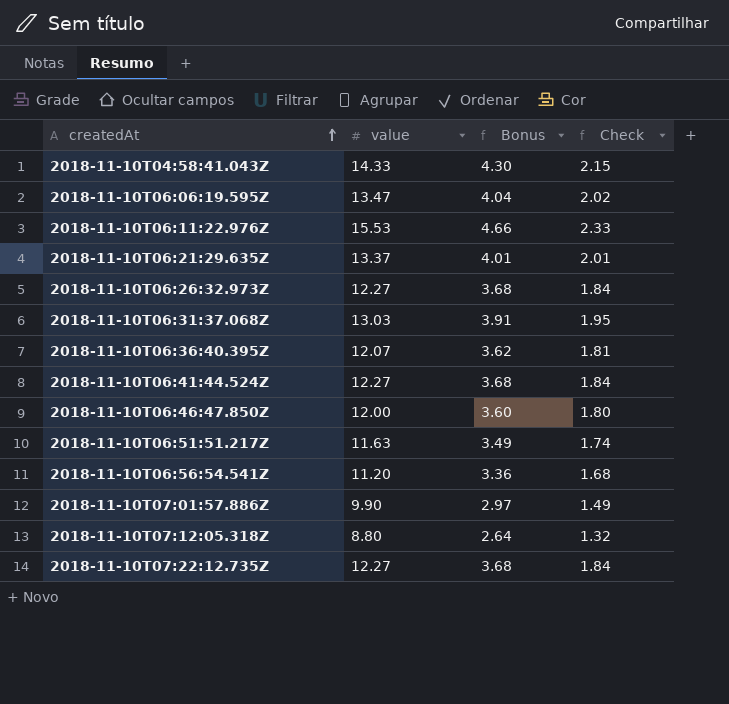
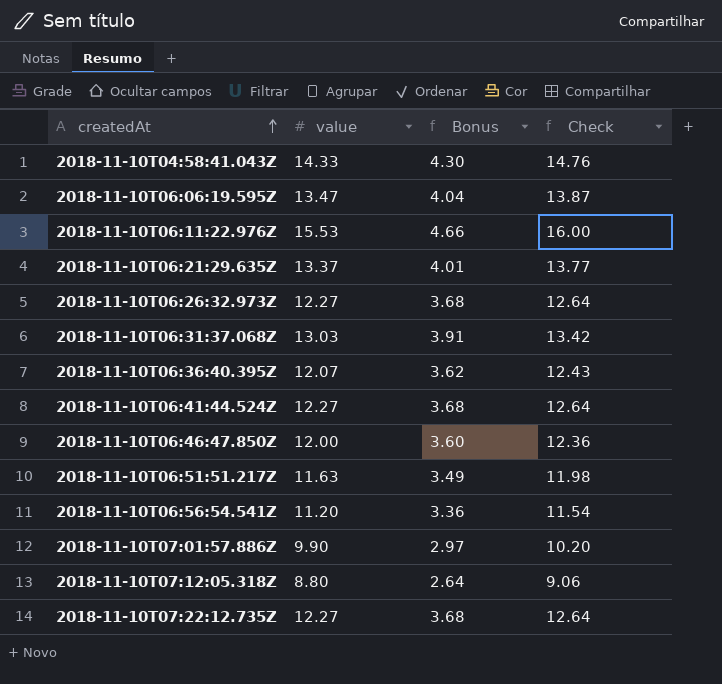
column Check | formula: [value] * 0.15 -> [value] * 1.03

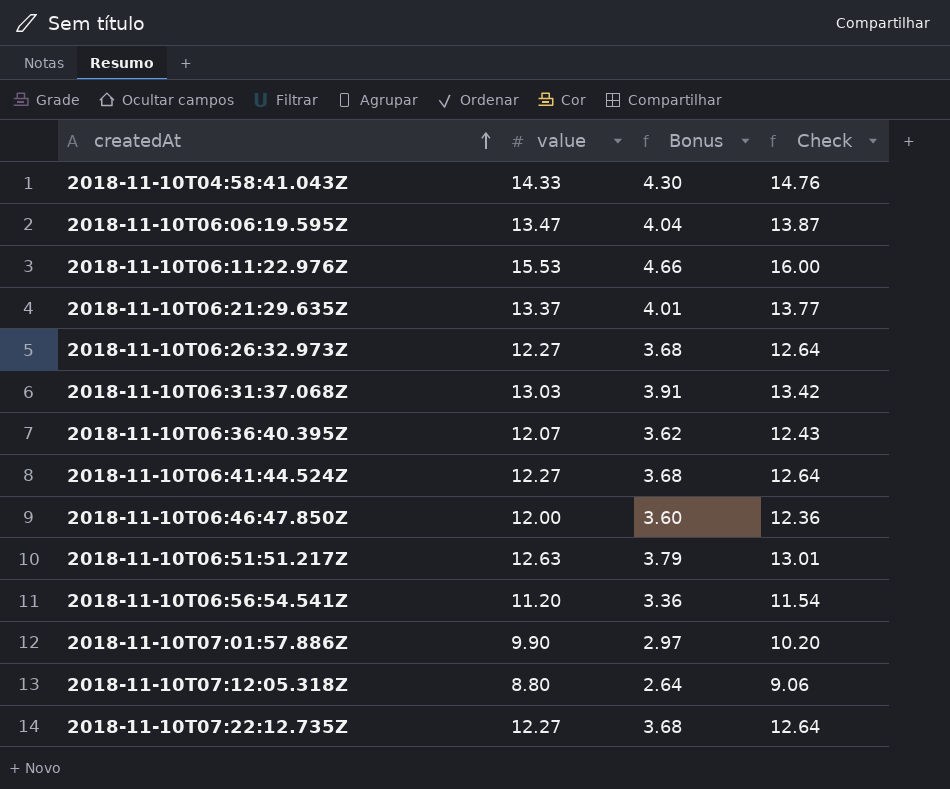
2018-11-10T06:51:51.217Z | value: 11.63 -> 12.63
2018-11-10T06:51:51.217Z | Bonus: 3.49 -> 3.79
2018-11-10T06:51:51.217Z | Check: 11.98 -> 13.01

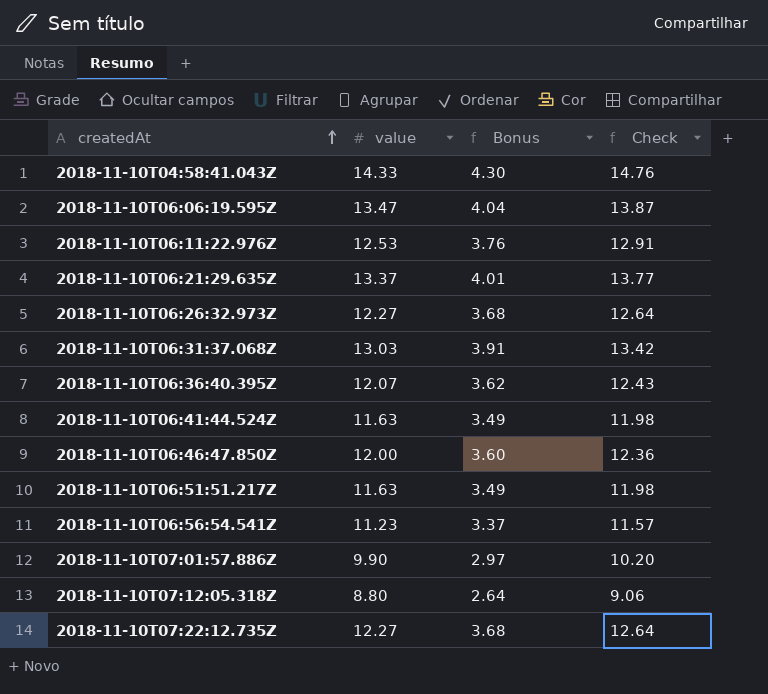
2018-11-10T06:11:22.976Z | value: 15.53 -> 12.53
2018-11-10T06:11:22.976Z | Bonus: 4.66 -> 3.76
2018-11-10T06:11:22.976Z | Check: 16.00 -> 12.91
2018-11-10T06:41:44.524Z | value: 12.27 -> 11.63
2018-11-10T06:41:44.524Z | Bonus: 3.68 -> 3.49
2018-11-10T06:41:44.524Z | Check: 12.64 -> 11.98
2018-11-10T06:51:51.217Z | value: 12.63 -> 11.63
2018-11-10T06:51:51.217Z | Bonus: 3.79 -> 3.49
2018-11-10T06:51:51.217Z | Check: 13.01 -> 11.98
2018-11-10T06:56:54.541Z | value: 11.20 -> 11.23
2018-11-10T06:56:54.541Z | Bonus: 3.36 -> 3.37
2018-11-10T06:56:54.541Z | Check: 11.54 -> 11.57

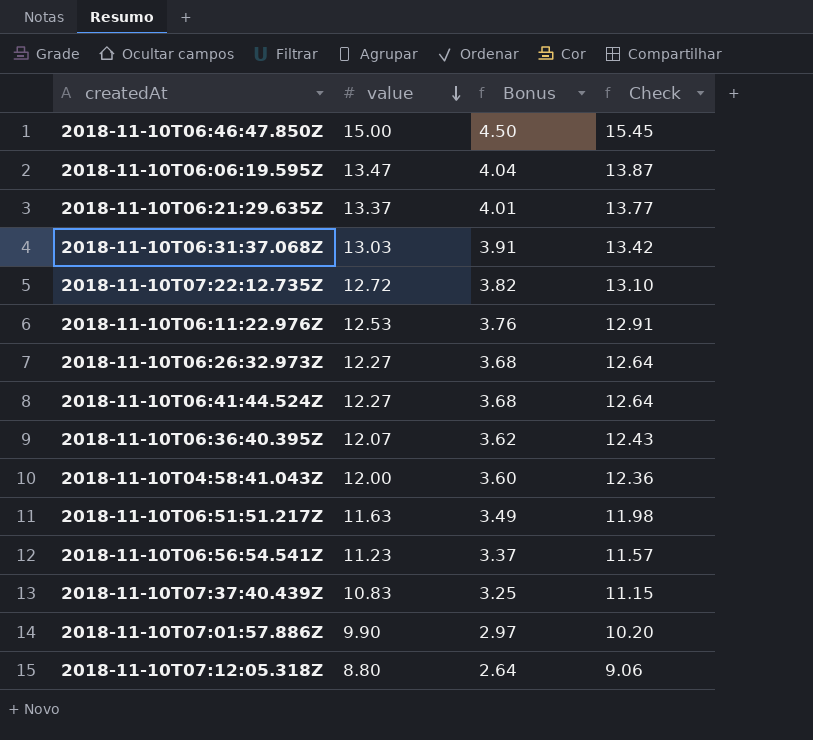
row order: createdAt ascending -> value descending
2018-11-10T06:46:47.850Z | value: 12.00 -> 15.00
2018-11-10T06:46:47.850Z | Bonus: 3.60 -> 4.50
2018-11-10T06:46:47.850Z | Check: 12.36 -> 15.45
2018-11-10T07:22:12.735Z | value: 12.27 -> 12.72
2018-11-10T07:22:12.735Z | Bonus: 3.68 -> 3.82
2018-11-10T07:22:12.735Z | Check: 12.64 -> 13.10
2018-11-10T06:41:44.524Z | value: 11.63 -> 12.27
2018-11-10T06:41:44.524Z | Bonus: 3.49 -> 3.68
2018-11-10T06:41:44.524Z | Check: 11.98 -> 12.64
2018-11-10T04:58:41.043Z | value: 14.33 -> 12.00
2018-11-10T04:58:41.043Z | Bonus: 4.30 -> 3.60
2018-11-10T04:58:41.043Z | Check: 14.76 -> 12.36
row 2018-11-10T07:37:40.439Z: none -> 10.83 | 3.25 | 11.15

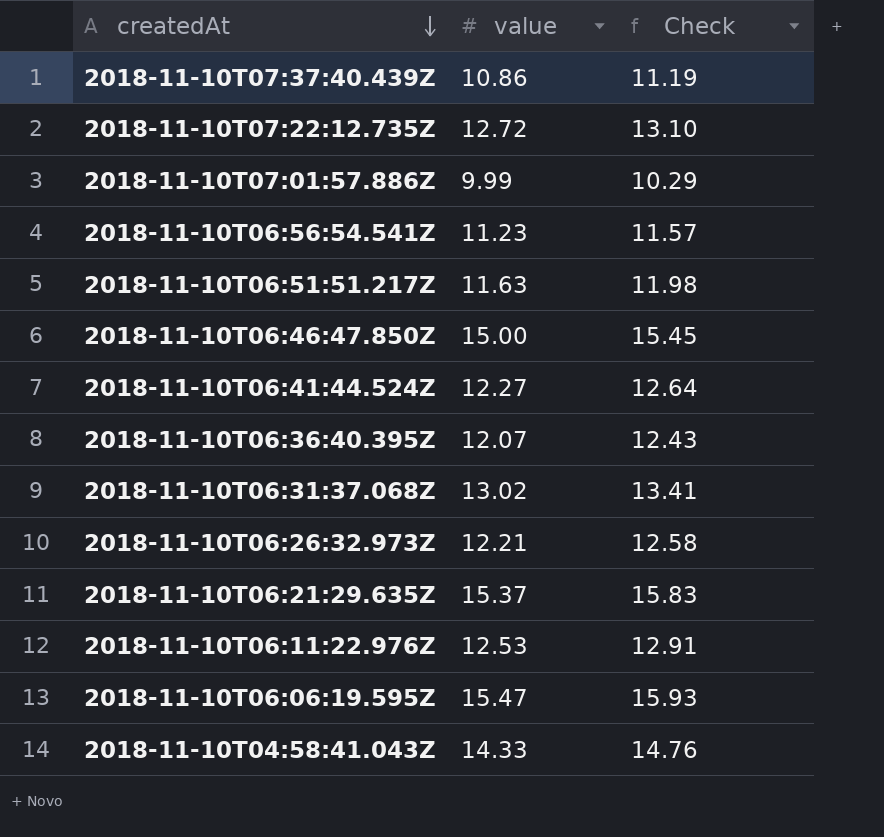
row order: value descending -> createdAt descending
column Bonus | formula: [value] * 0.3 -> none
row 2018-11-10T07:12:05.318Z: 8.80 | 2.64 | 9.06 -> none
2018-11-10T07:37:40.439Z | value: 10.83 -> 10.86
2018-11-10T07:37:40.439Z | Check: 11.15 -> 11.19
2018-11-10T07:01:57.886Z | value: 9.90 -> 9.99
2018-11-10T07:01:57.886Z | Check: 10.20 -> 10.29
2018-11-10T06:31:37.068Z | value: 13.03 -> 13.02
2018-11-10T06:31:37.068Z | Check: 13.42 -> 13.41
2018-11-10T06:26:32.973Z | value: 12.27 -> 12.21
2018-11-10T06:26:32.973Z | Check: 12.64 -> 12.58
2018-11-10T06:21:29.635Z | value: 13.37 -> 15.37
2018-11-10T06:21:29.635Z | Check: 13.77 -> 15.83
2018-11-10T06:06:19.595Z | value: 13.47 -> 15.47
2018-11-10T06:06:19.595Z | Check: 13.87 -> 15.93
2018-11-10T04:58:41.043Z | value: 12.00 -> 14.33
2018-11-10T04:58:41.043Z | Check: 12.36 -> 14.76

